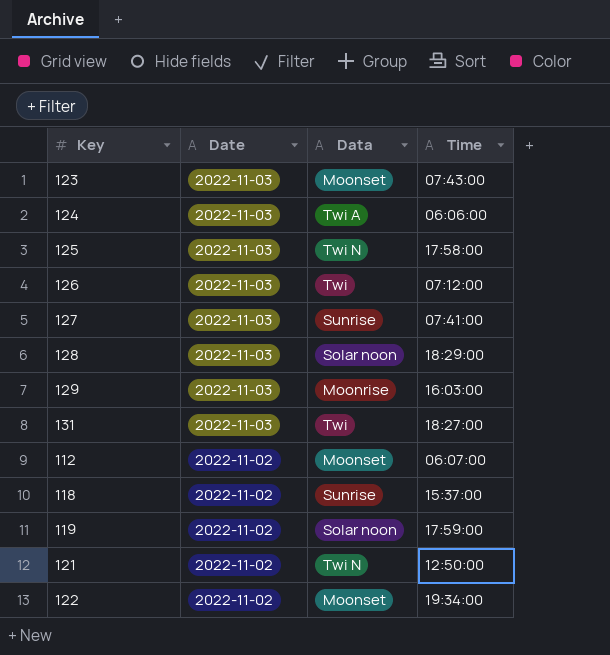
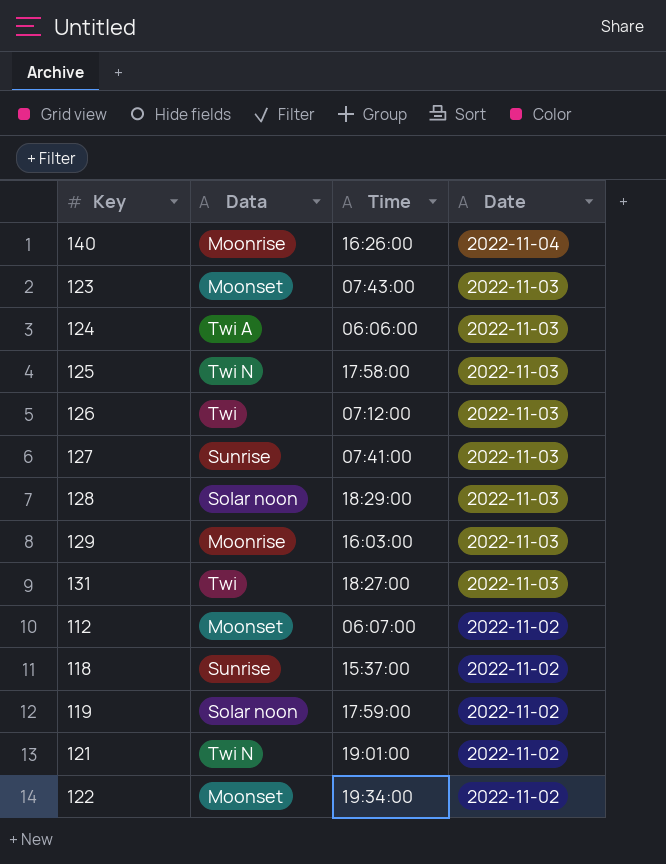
column Date | position: 2 -> 4
row 140: none -> Moonrise | 16:26:00 | 2022-11-04
121 | Time: 12:50:00 -> 19:01:00

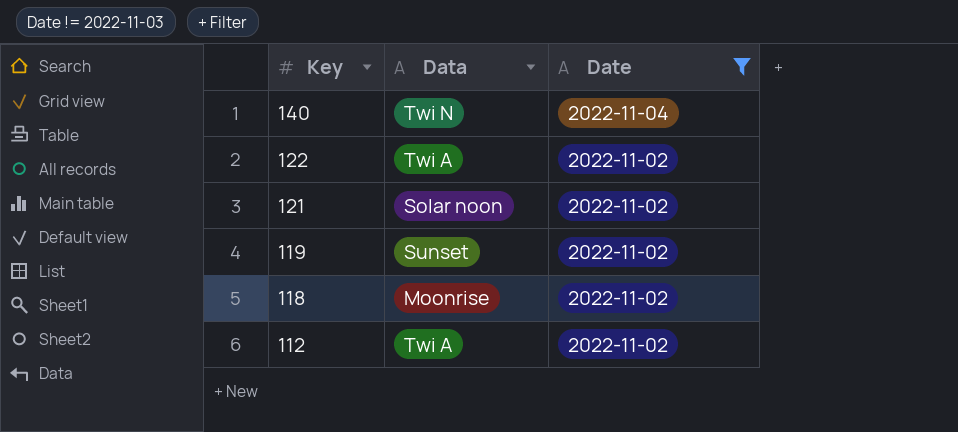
filter: none -> Date != 2022-11-03
row order: Date descending -> Key descending
column Time | position: 3 -> none
140 | Data: Moonrise -> Twi N
122 | Data: Moonset -> Twi A
121 | Data: Twi N -> Solar noon
119 | Data: Solar noon -> Sunset
118 | Data: Sunrise -> Moonrise
112 | Data: Moonset -> Twi A

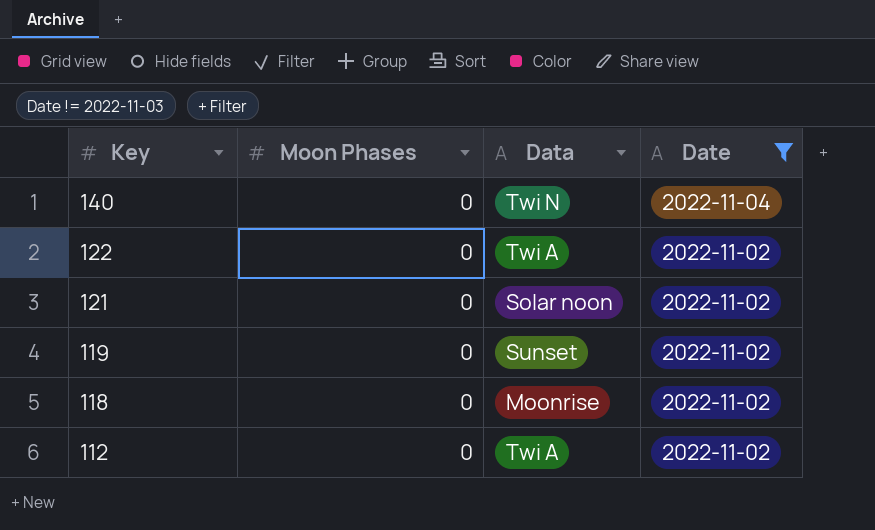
column Moon Phases | position: none -> 2

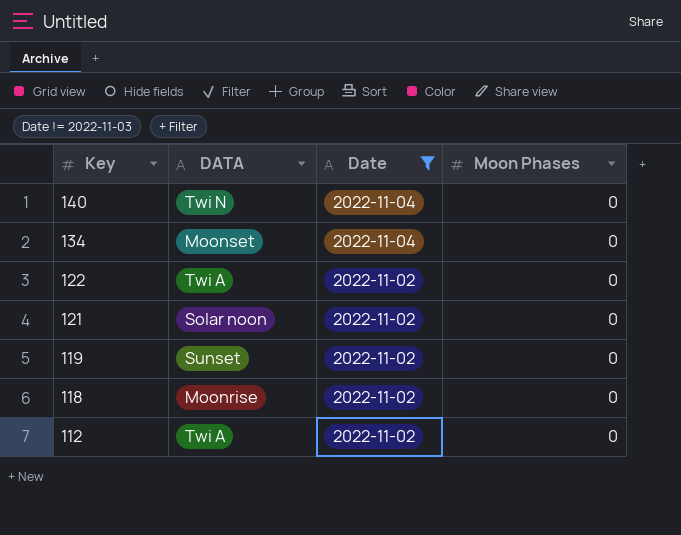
column name: Data -> DATA
column Moon Phases | position: 2 -> 4
row 134: none -> Moonset | 2022-11-04 | 0

